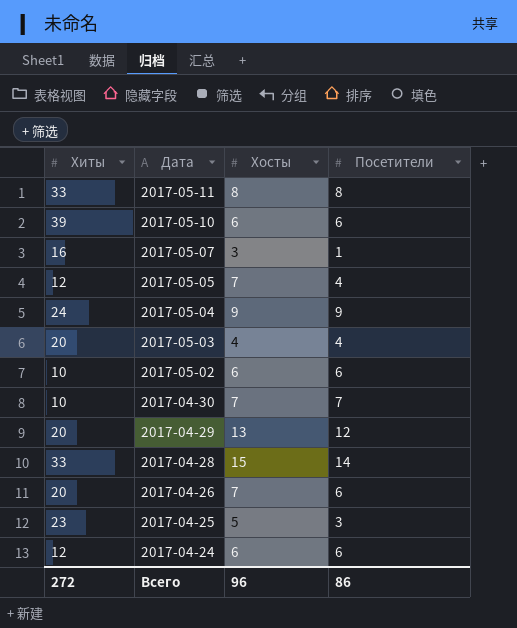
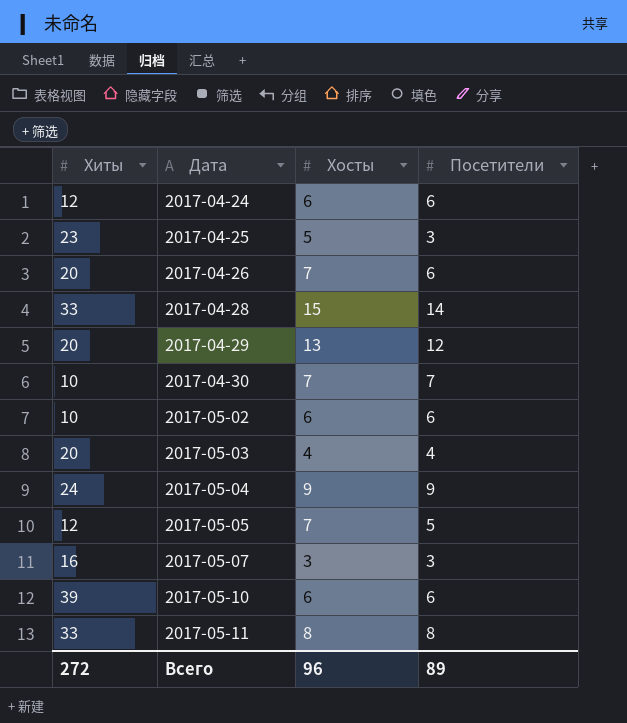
row order: Дата descending -> Дата ascending
2017-05-05 | Посетители: 4 -> 5
2017-05-07 | Посетители: 1 -> 3
Всего | Посетители: 86 -> 89

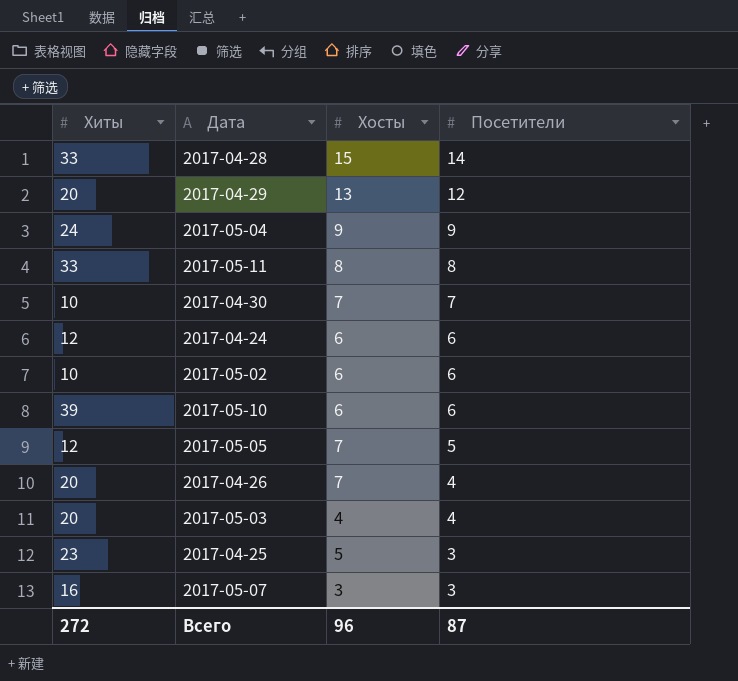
row order: Дата ascending -> Посетители descending
2017-04-26 | Посетители: 6 -> 4
Всего | Посетители: 89 -> 87

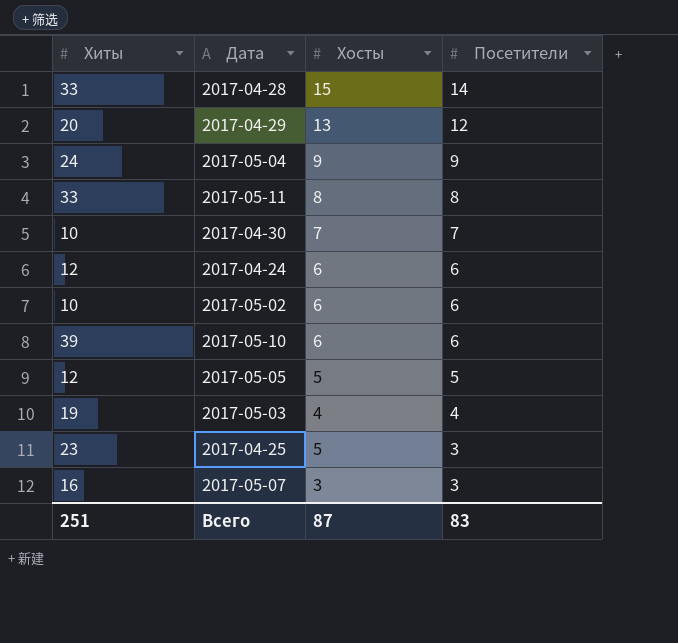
row 2017-04-26: 20 | 7 | 4 -> none
2017-05-05 | Хосты: 7 -> 5
2017-05-03 | Хиты: 20 -> 19
Всего | Хиты: 272 -> 251
Всего | Хосты: 96 -> 87
Всего | Посетители: 87 -> 83

